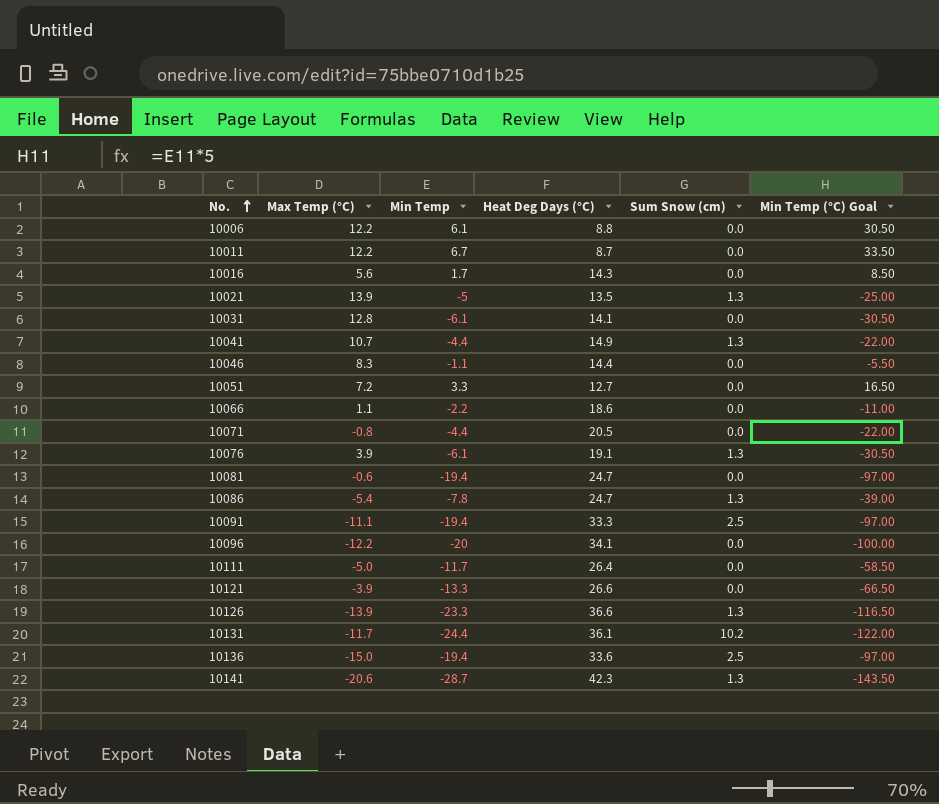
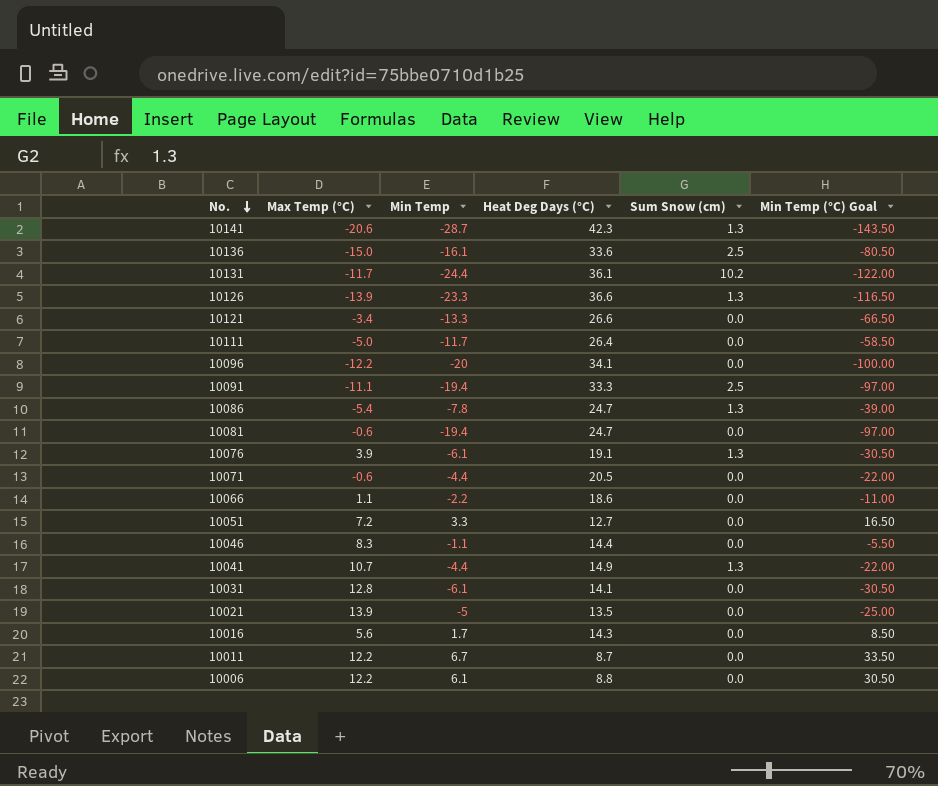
row order: No. ascending -> No. descending
10136 | Min Temp: -19.4 -> -16.1
10136 | Min Temp (°C) Goal: -97.00 -> -80.50
10121 | Max Temp (°C): -3.9 -> -3.4
10071 | Max Temp (°C): -0.8 -> -0.6
10021 | Sum Snow (cm): 1.3 -> 0.0

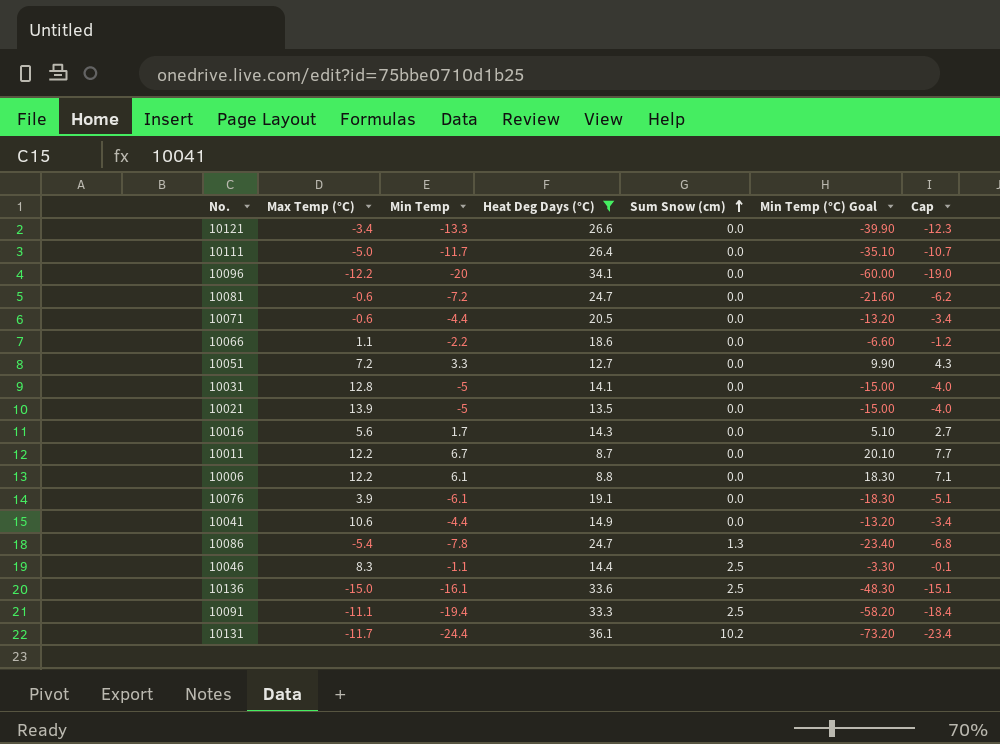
filter: none -> Heat Deg Days (°C) <= 36.1
row order: No. descending -> Sum Snow (cm) ascending
column Min Temp (°C) Goal | formula: [Min Temp] * 5 -> [Min Temp] * 3
column Cap | formula: none -> [Min Temp] + 1
10081 | Min Temp: -19.4 -> -7.2
10031 | Min Temp: -6.1 -> -5
10076 | Sum Snow (cm): 1.3 -> 0.0
10041 | Max Temp (°C): 10.7 -> 10.6
10041 | Sum Snow (cm): 1.3 -> 0.0
10046 | Sum Snow (cm): 0.0 -> 2.5

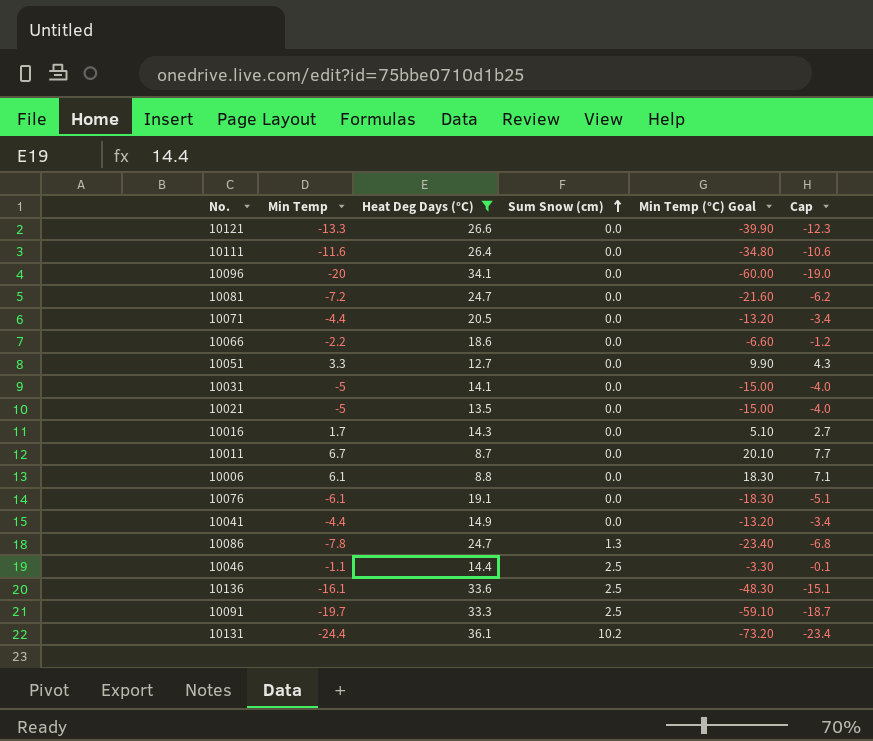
column Max Temp (°C) | position: 2 -> none
10111 | Min Temp: -11.7 -> -11.6
10111 | Min Temp (°C) Goal: -35.10 -> -34.80
10111 | Cap: -10.7 -> -10.6
10091 | Min Temp: -19.4 -> -19.7
10091 | Min Temp (°C) Goal: -58.20 -> -59.10
10091 | Cap: -18.4 -> -18.7

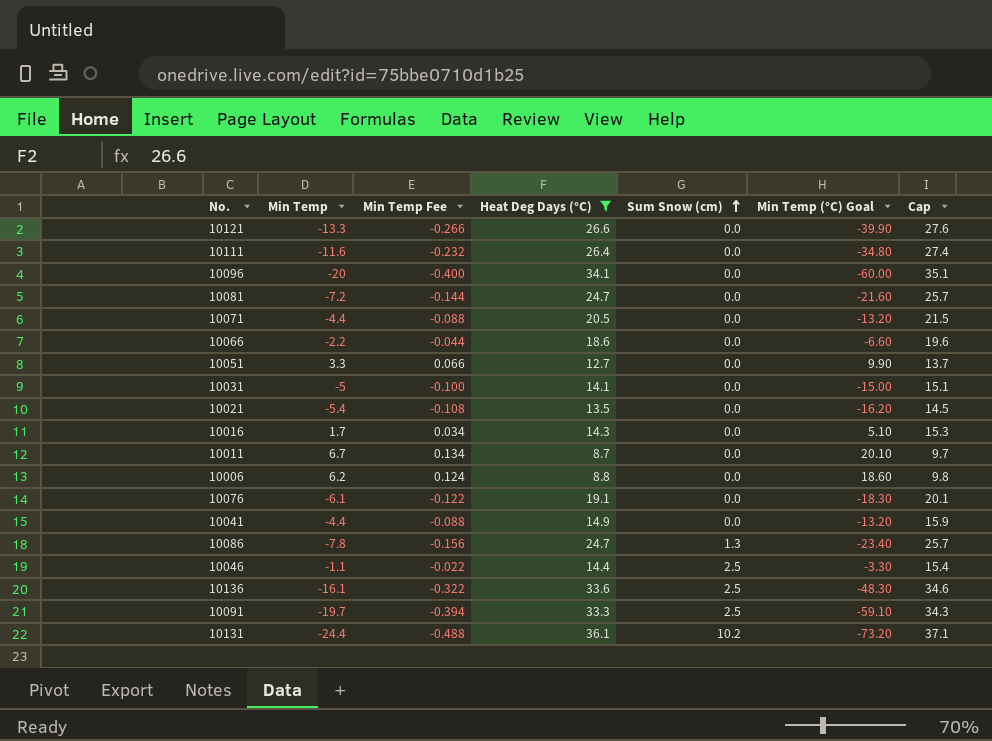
column Min Temp Fee | formula: none -> [Min Temp] * 0.02
column Cap | formula: [Min Temp] + 1 -> [Heat Deg Days (°C)] + 1
10021 | Min Temp: -5 -> -5.4
10021 | Min Temp (°C) Goal: -15.00 -> -16.20
10006 | Min Temp: 6.1 -> 6.2
10006 | Min Temp (°C) Goal: 18.30 -> 18.60

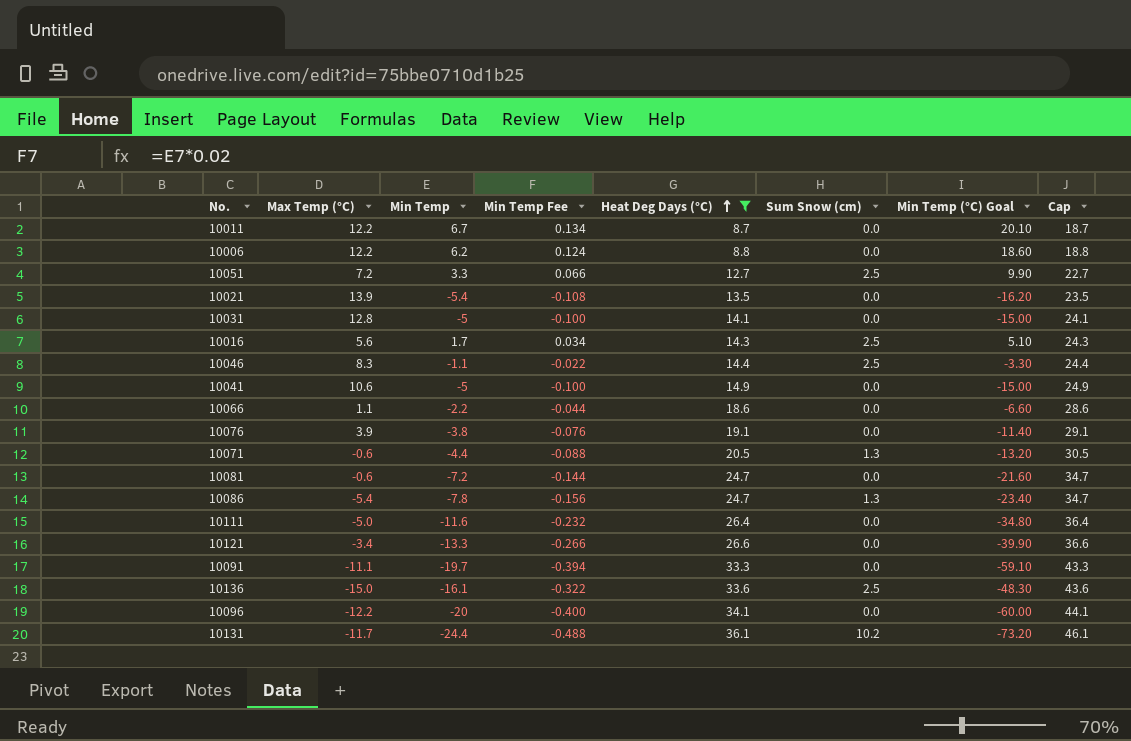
row order: Sum Snow (cm) ascending -> Heat Deg Days (°C) ascending
column Max Temp (°C) | position: none -> 2
column Cap | formula: [Heat Deg Days (°C)] + 1 -> [Heat Deg Days (°C)] + 10
10051 | Sum Snow (cm): 0.0 -> 2.5
10016 | Sum Snow (cm): 0.0 -> 2.5
10041 | Min Temp: -4.4 -> -5
10041 | Min Temp Fee: -0.088 -> -0.100
10041 | Min Temp (°C) Goal: -13.20 -> -15.00
10076 | Min Temp: -6.1 -> -3.8
10076 | Min Temp Fee: -0.122 -> -0.076
10076 | Min Temp (°C) Goal: -18.30 -> -11.40
10071 | Sum Snow (cm): 0.0 -> 1.3
10091 | Sum Snow (cm): 2.5 -> 0.0

